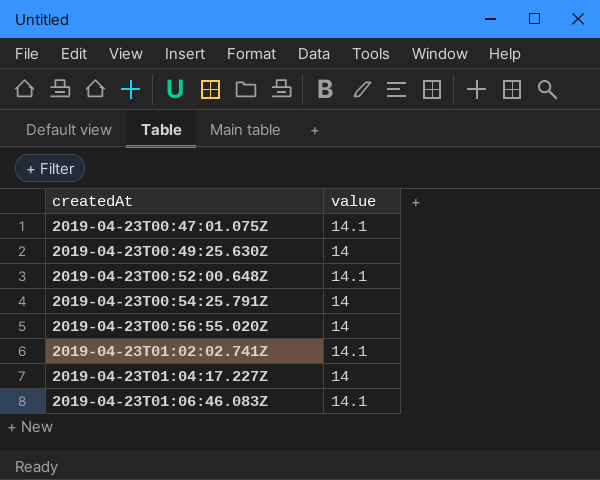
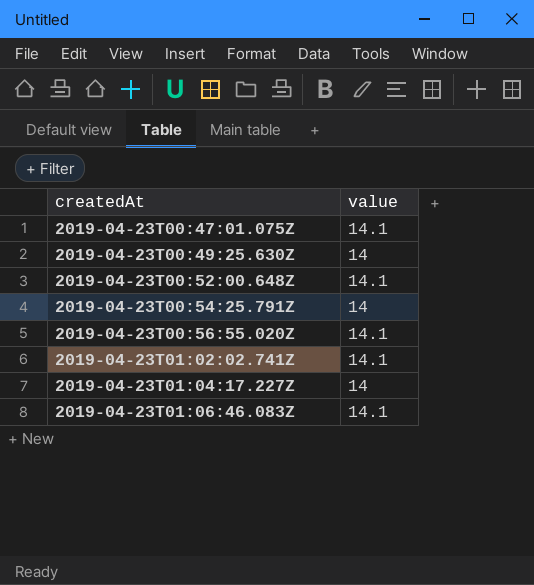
2019-04-23T00:56:55.020Z | value: 14 -> 14.1

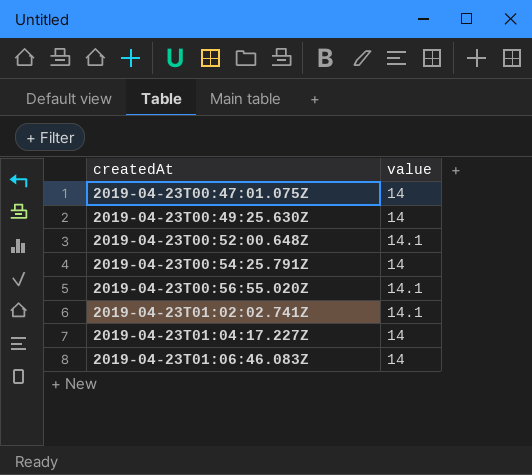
2019-04-23T00:47:01.075Z | value: 14.1 -> 14
2019-04-23T01:06:46.083Z | value: 14.1 -> 14

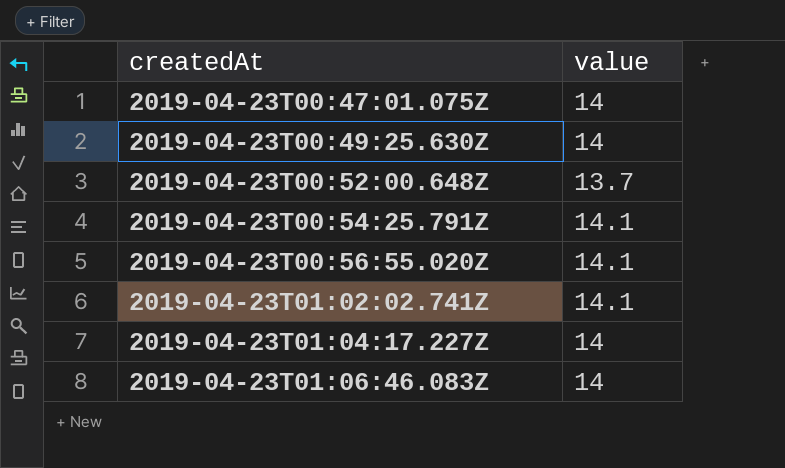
2019-04-23T00:52:00.648Z | value: 14.1 -> 13.7
2019-04-23T00:54:25.791Z | value: 14 -> 14.1

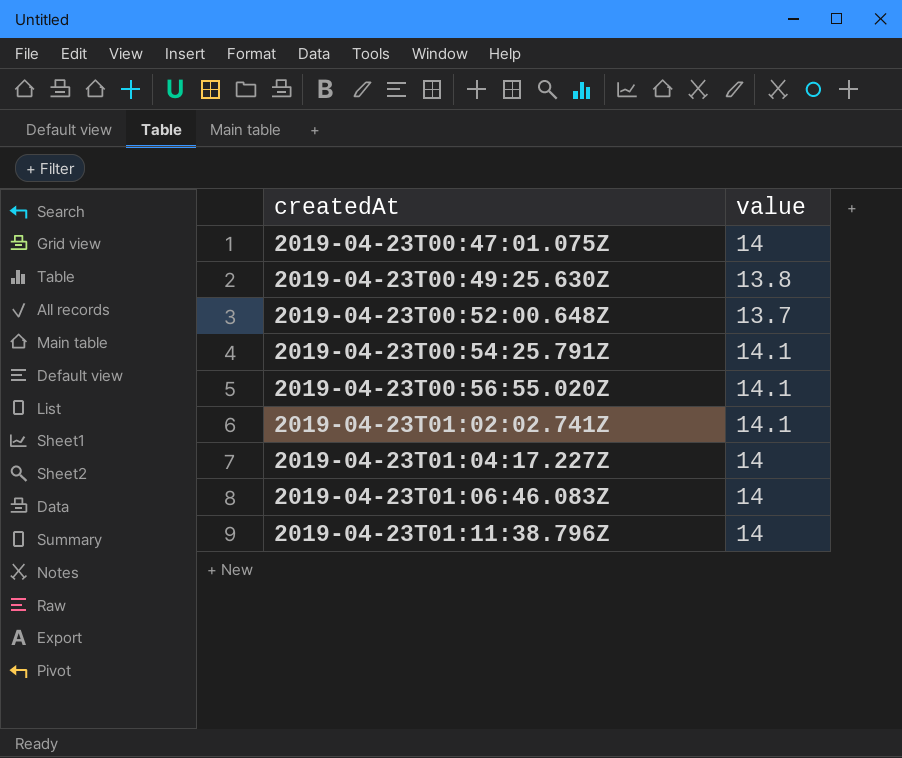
2019-04-23T00:49:25.630Z | value: 14 -> 13.8
row 2019-04-23T01:11:38.796Z: none -> 14

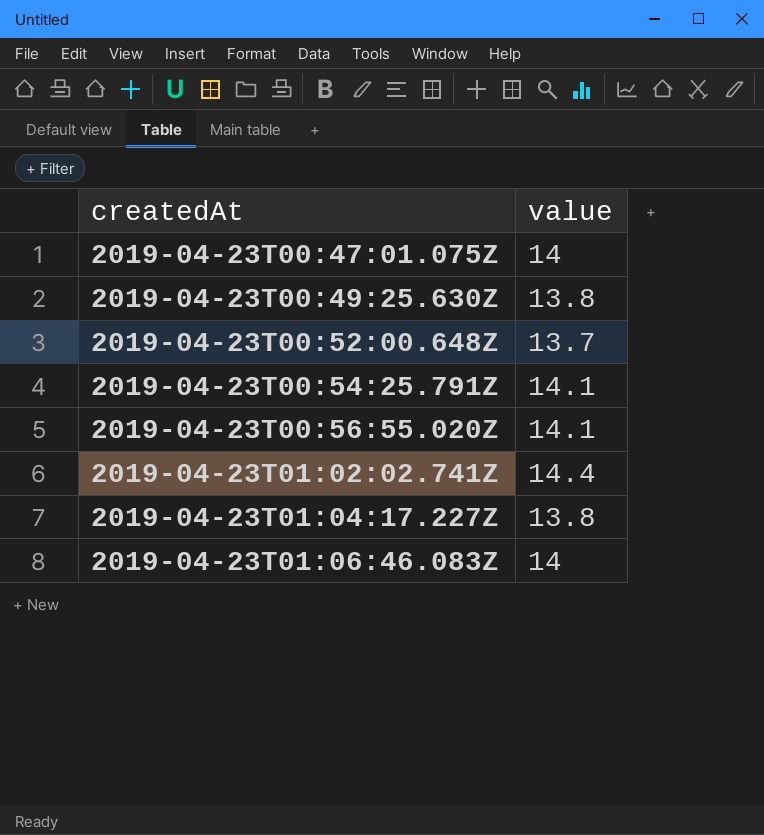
row 2019-04-23T01:11:38.796Z: 14 -> none
2019-04-23T01:02:02.741Z | value: 14.1 -> 14.4
2019-04-23T01:04:17.227Z | value: 14 -> 13.8

